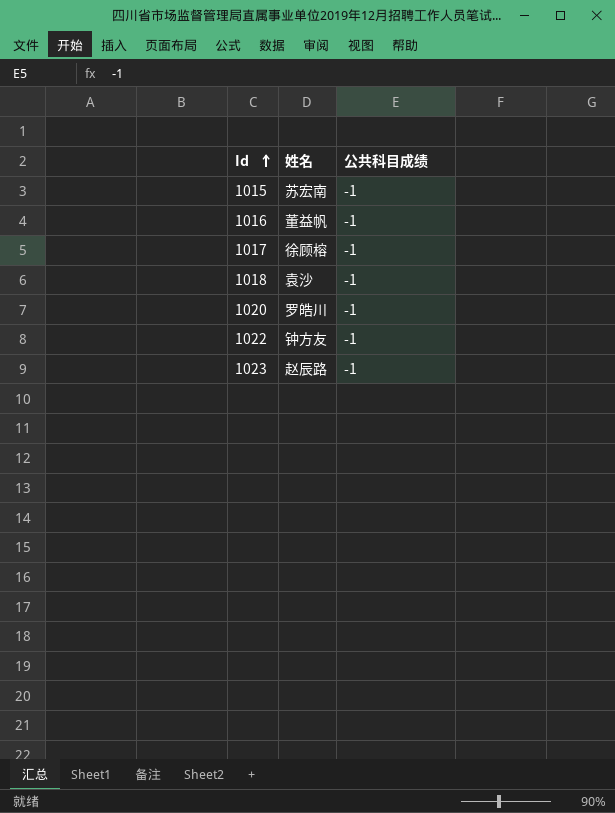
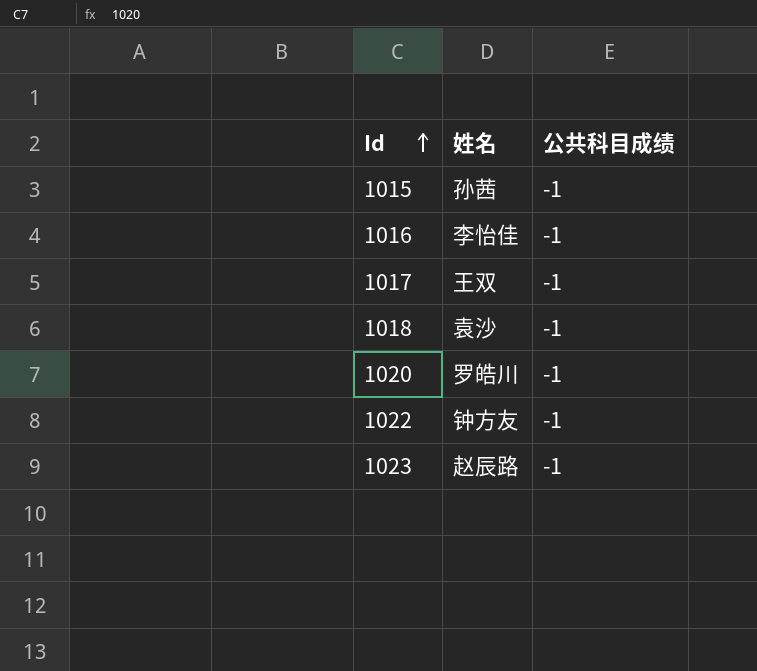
1015 | 姓名: 苏宏南 -> 孙茜
1016 | 姓名: 董益帆 -> 李怡佳
1017 | 姓名: 徐顾榕 -> 王双

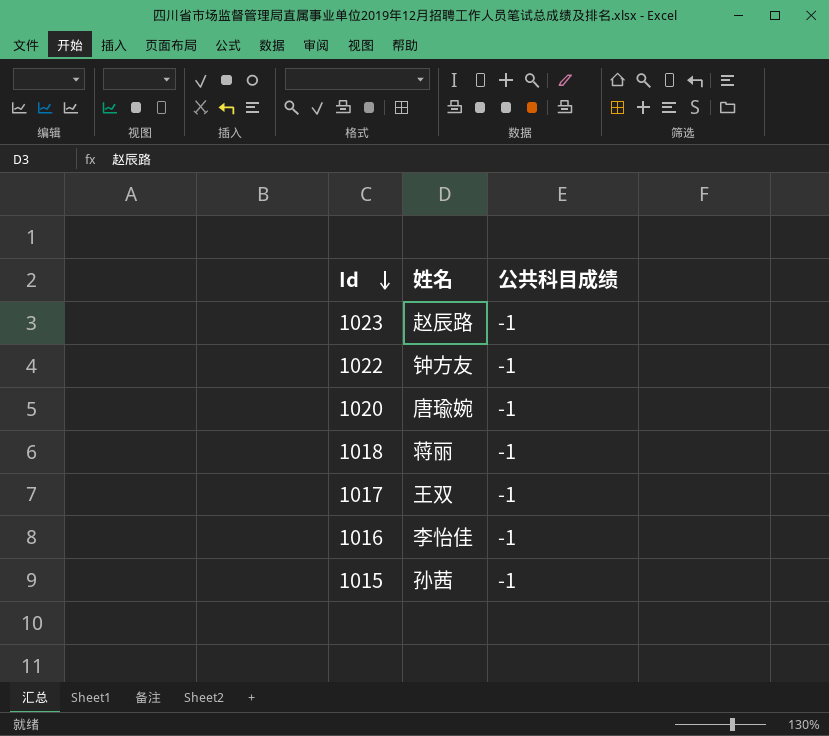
row order: Id ascending -> Id descending
1020 | 姓名: 罗皓川 -> 唐瑜婉
1018 | 姓名: 袁沙 -> 蒋丽

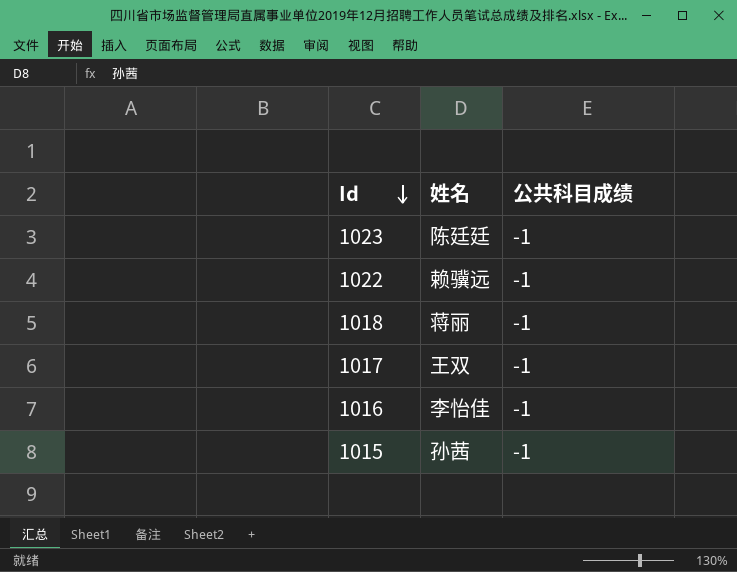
row 1020: 唐瑜婉 | -1 -> none
1023 | 姓名: 赵辰路 -> 陈廷廷
1022 | 姓名: 钟方友 -> 赖骥远

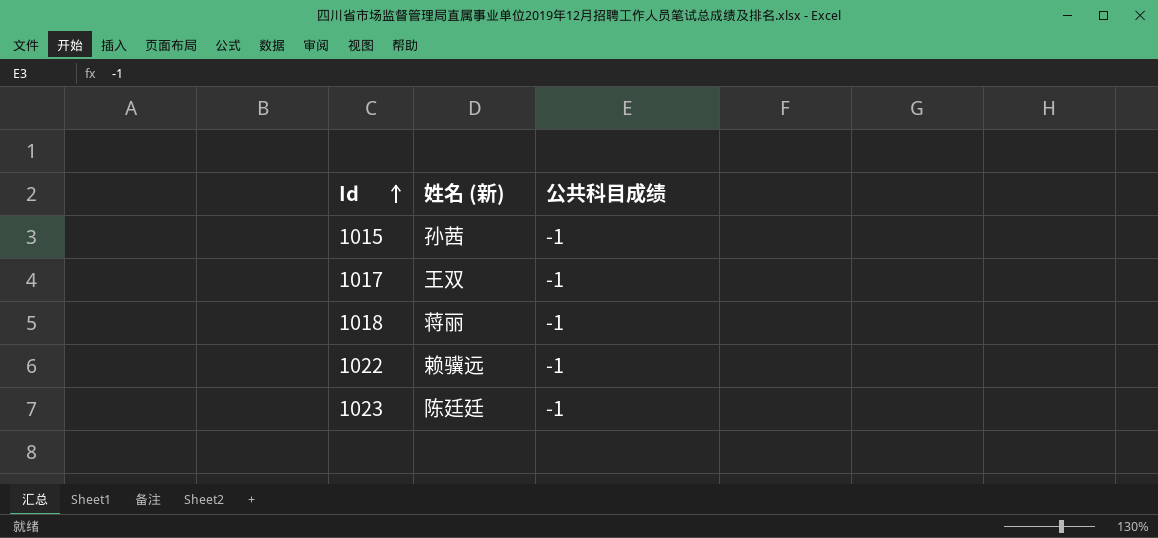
row order: Id descending -> Id ascending
column name: 姓名 -> 姓名 (新)
row 1016: 李怡佳 | -1 -> none

